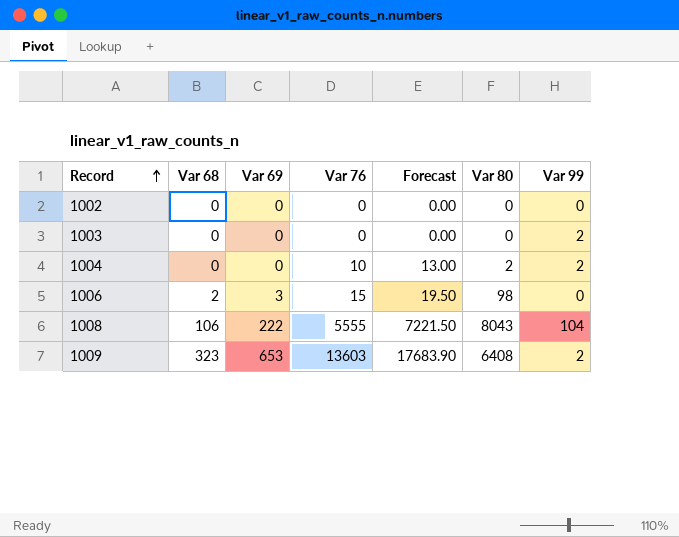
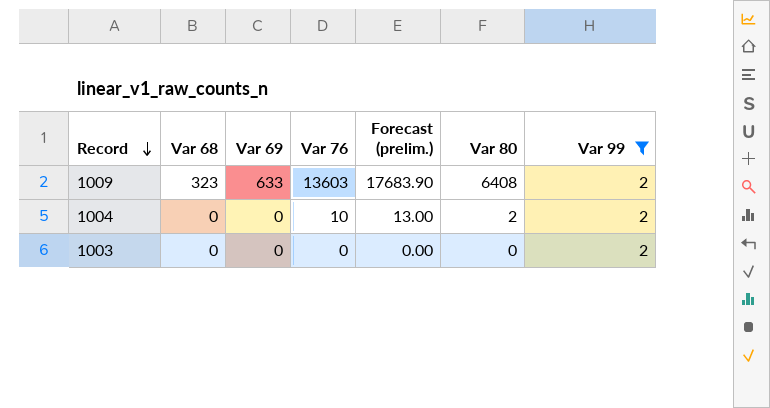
filter: none -> Var 99 = 2
row order: Record ascending -> Record descending
column name: Forecast -> Forecast (prelim.)
1009 | Var 69: 653 -> 633

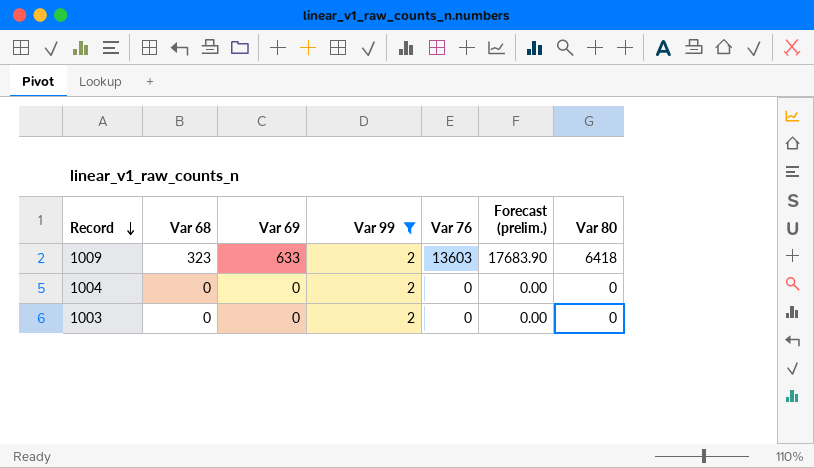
column Var 99 | position: 7 -> 4
1009 | Var 80: 6408 -> 6418
1004 | Var 76: 10 -> 0
1004 | Forecast (prelim.): 13.00 -> 0.00
1004 | Var 80: 2 -> 0

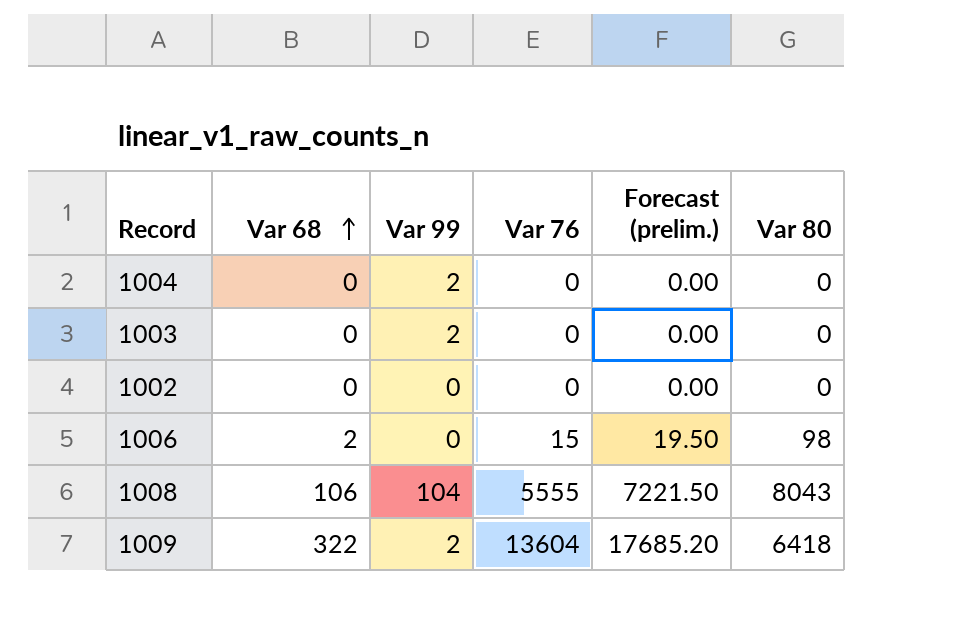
filter: Var 99 = 2 -> none
row order: Record descending -> Var 68 ascending
column Var 69 | position: 3 -> none
1009 | Var 68: 323 -> 322
1009 | Var 76: 13603 -> 13604
1009 | Forecast (prelim.): 17683.90 -> 17685.20

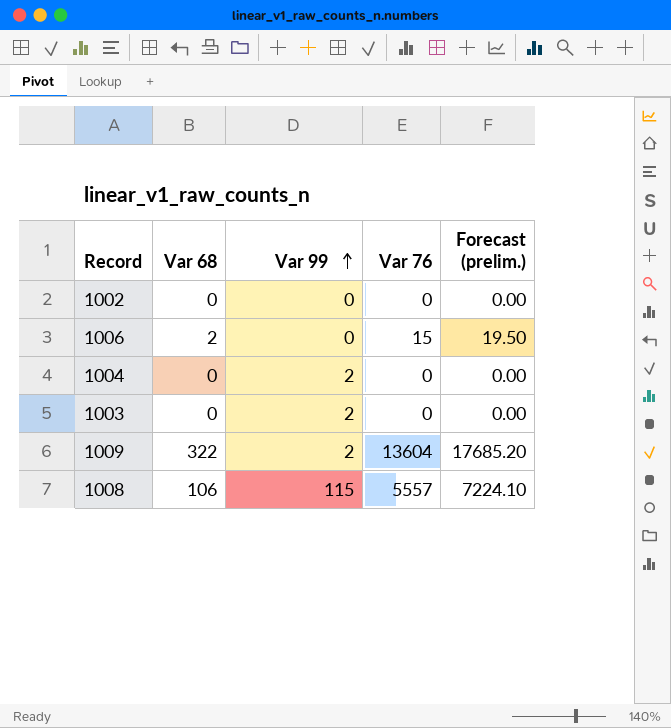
row order: Var 68 ascending -> Var 99 ascending
column Var 80 | position: 6 -> none
1008 | Var 99: 104 -> 115
1008 | Var 76: 5555 -> 5557
1008 | Forecast (prelim.): 7221.50 -> 7224.10

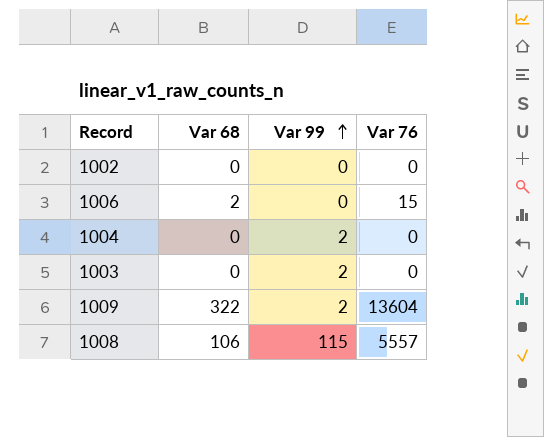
column Forecast (prelim.) | formula: [Var 76] * 1.3 -> none

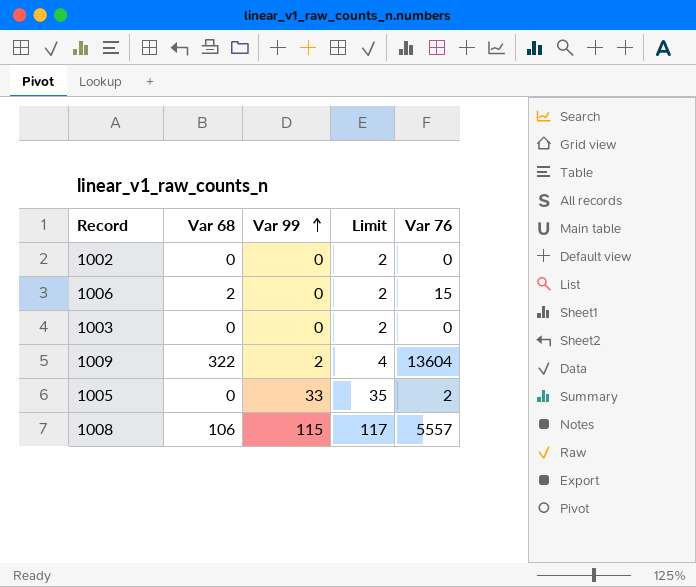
column Limit | formula: none -> [Var 99] + 2
row 1004: 0 | 2 | 0 -> none
1003 | Var 99: 2 -> 0
row 1005: none -> 0 | 33 | 35 | 2

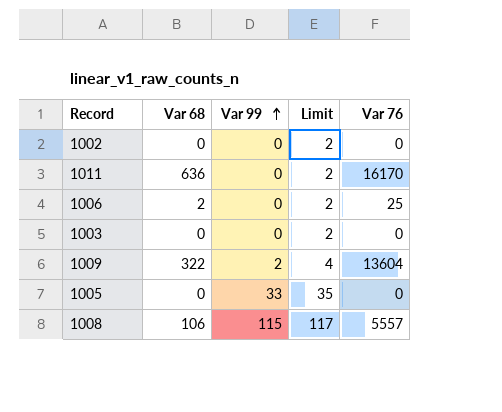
row 1011: none -> 636 | 0 | 2 | 16170
1006 | Var 76: 15 -> 25
1005 | Var 76: 2 -> 0

